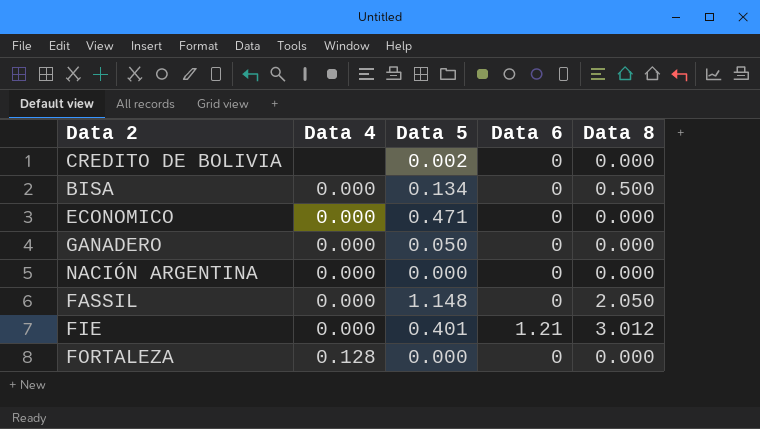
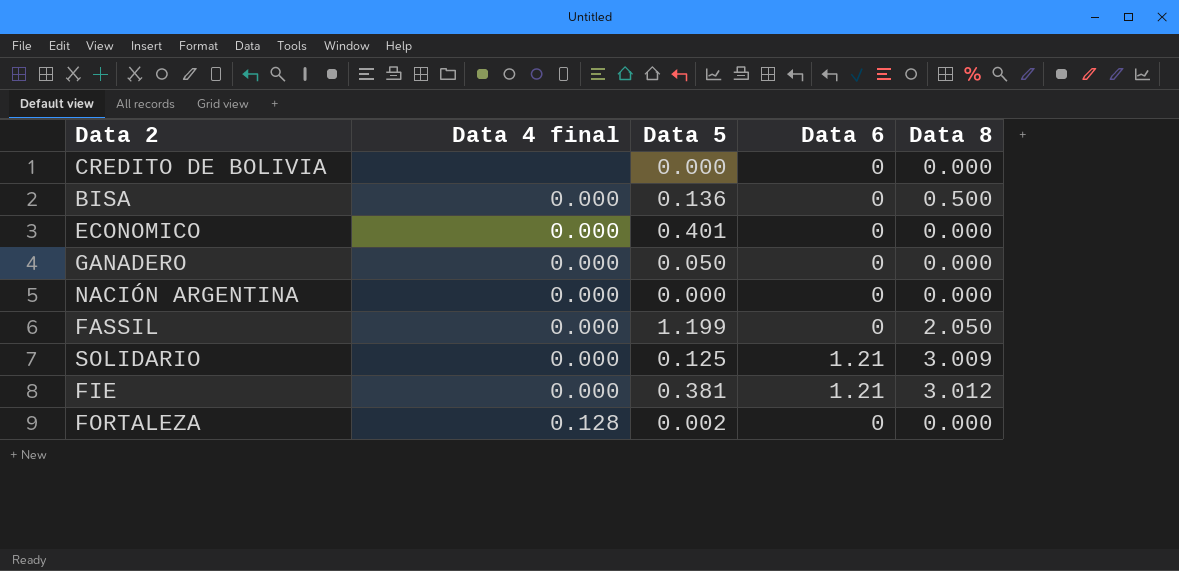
column name: Data 4 -> Data 4 final
CREDITO DE BOLIVIA | Data 5: 0.002 -> 0.000
BISA | Data 5: 0.134 -> 0.136
ECONOMICO | Data 5: 0.471 -> 0.401
FASSIL | Data 5: 1.148 -> 1.199
row SOLIDARIO: none -> 0.000 | 0.125 | 1.21 | 3.009
FIE | Data 5: 0.401 -> 0.381
FORTALEZA | Data 5: 0.000 -> 0.002

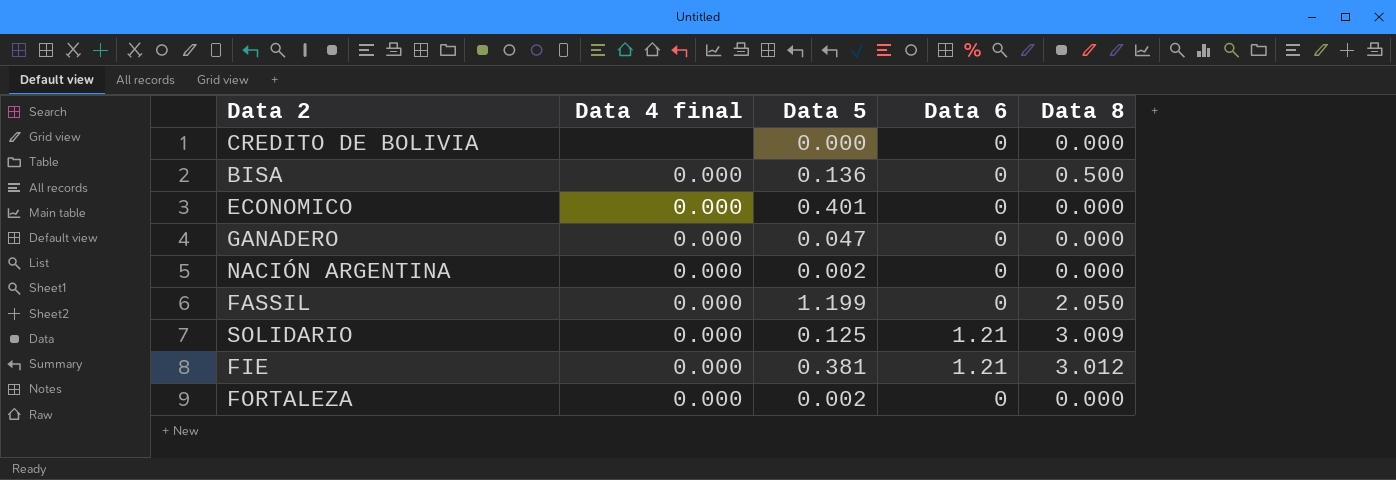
GANADERO | Data 5: 0.050 -> 0.047
NACIÓN ARGENTINA | Data 5: 0.000 -> 0.002
FORTALEZA | Data 4 final: 0.128 -> 0.000

